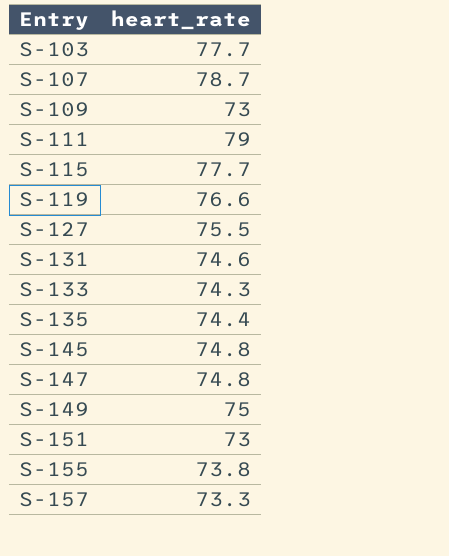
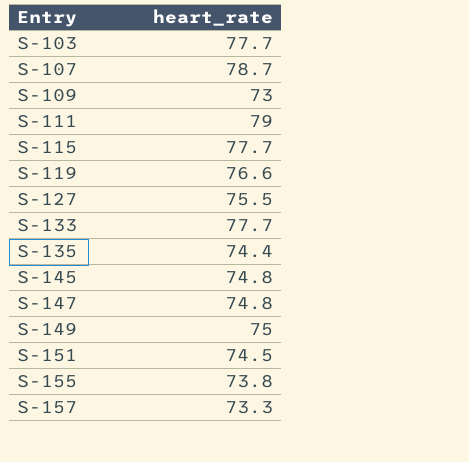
row S-131: 74.6 -> none
S-133 | heart_rate: 74.3 -> 77.7
S-151 | heart_rate: 73 -> 74.5

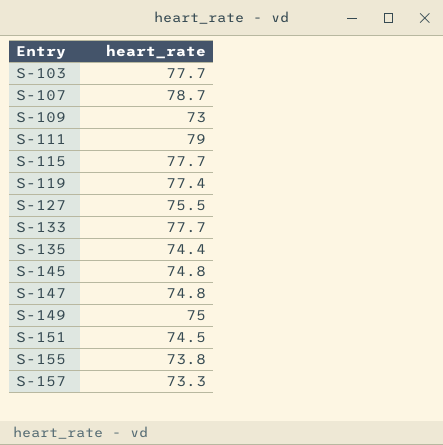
S-119 | heart_rate: 76.6 -> 77.4

